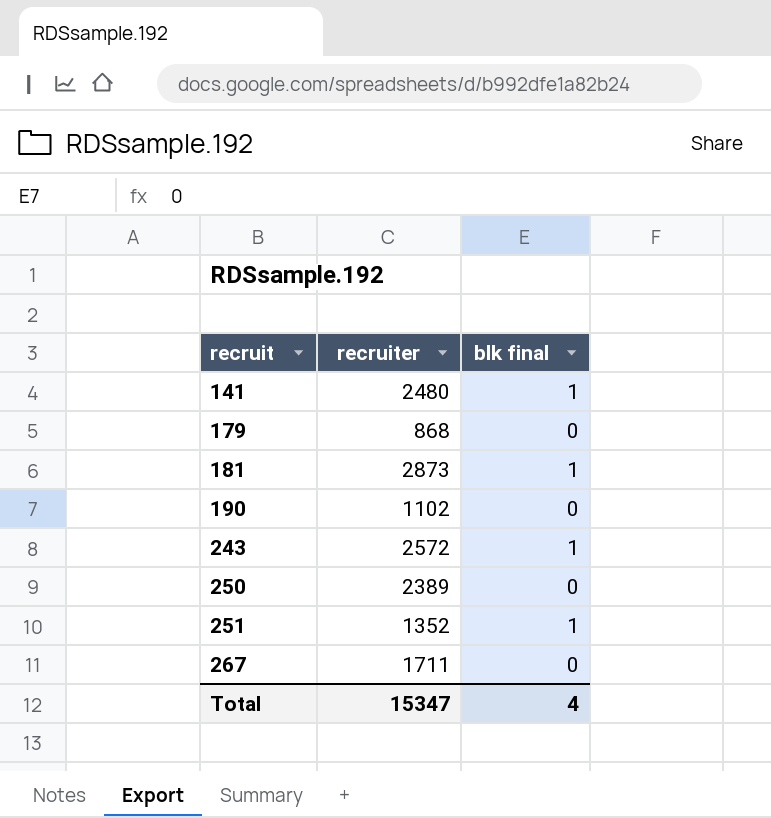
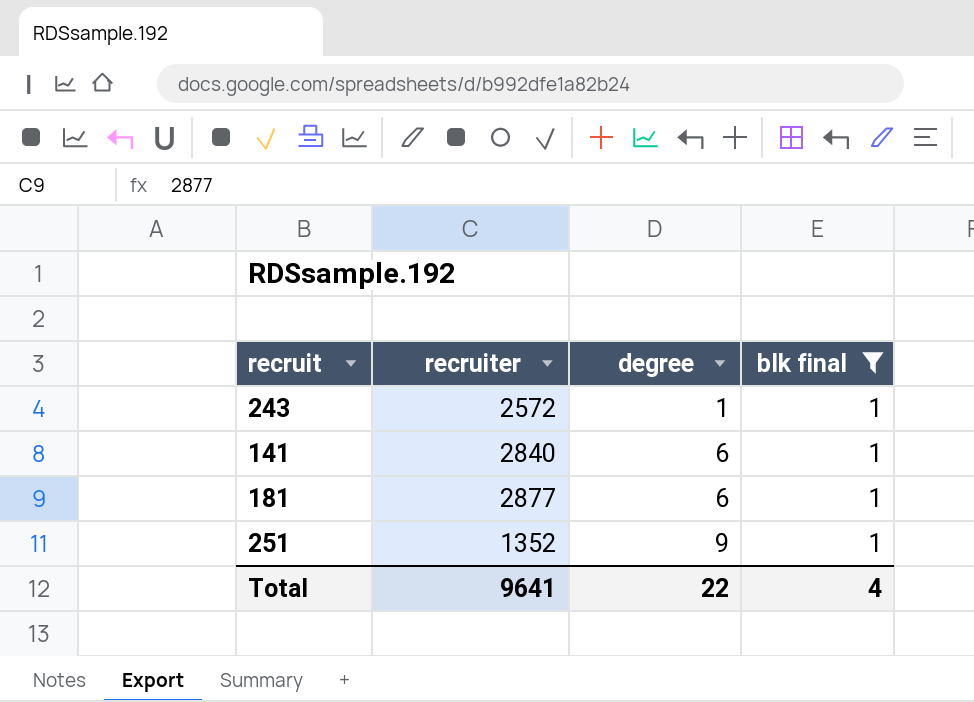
filter: none -> blk final = 1
row order: recruit ascending -> degree ascending
column degree | position: none -> 3
141 | recruiter: 2480 -> 2840
181 | recruiter: 2873 -> 2877
Total | recruiter: 15347 -> 9641

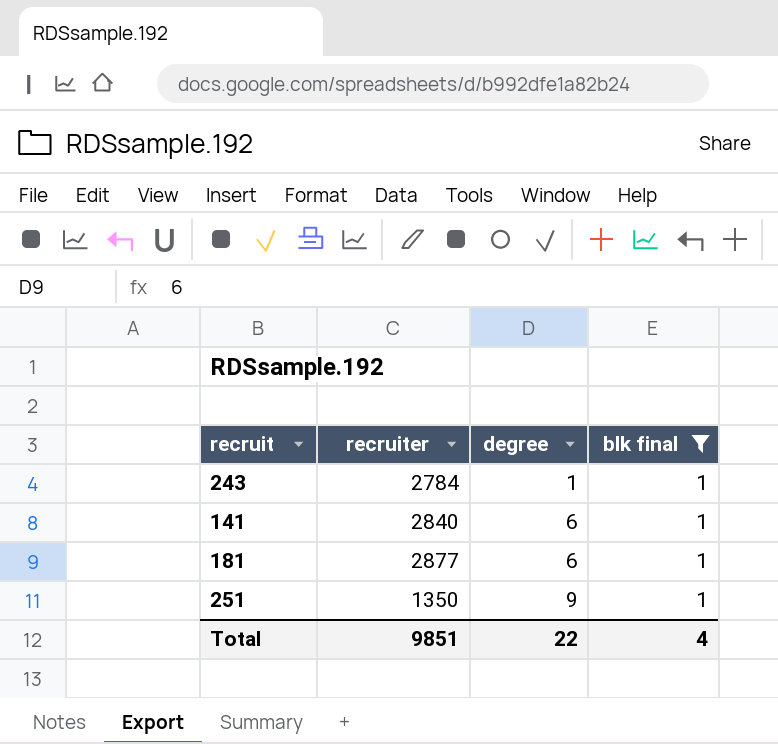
243 | recruiter: 2572 -> 2784
251 | recruiter: 1352 -> 1350
Total | recruiter: 9641 -> 9851

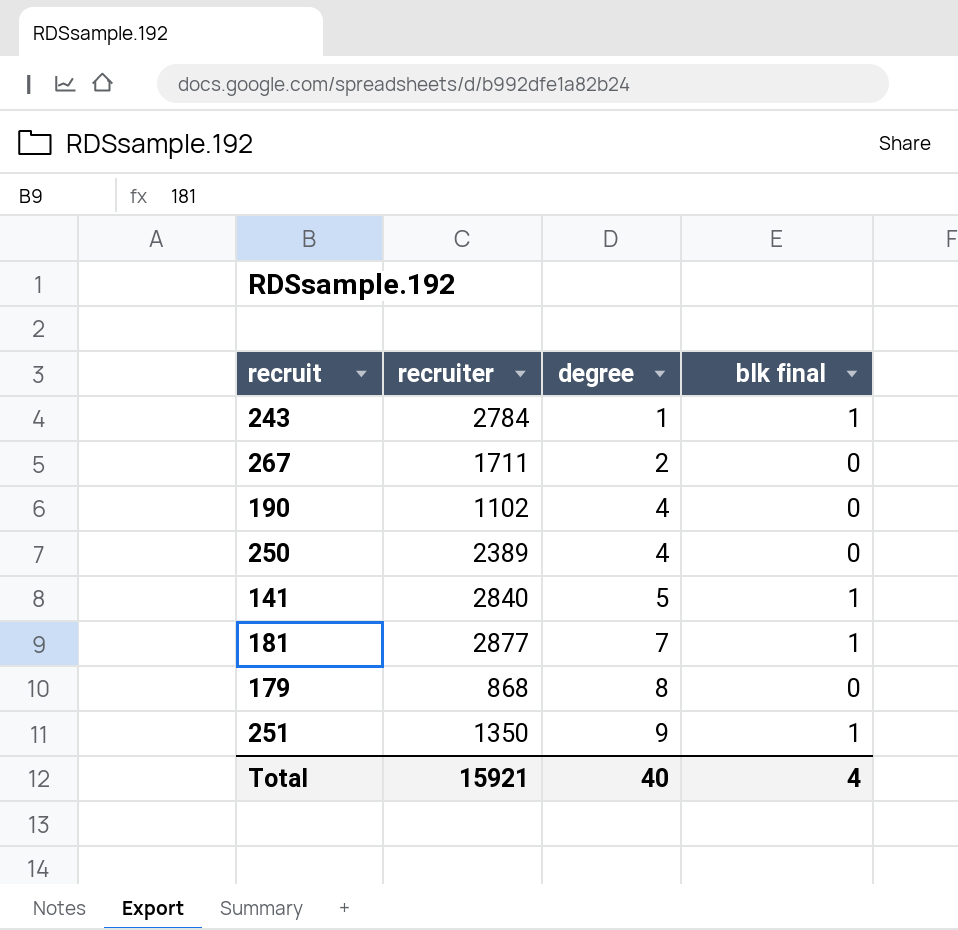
filter: blk final = 1 -> none
141 | degree: 6 -> 5
181 | degree: 6 -> 7
Total | recruiter: 9851 -> 15921
Total | degree: 22 -> 40

